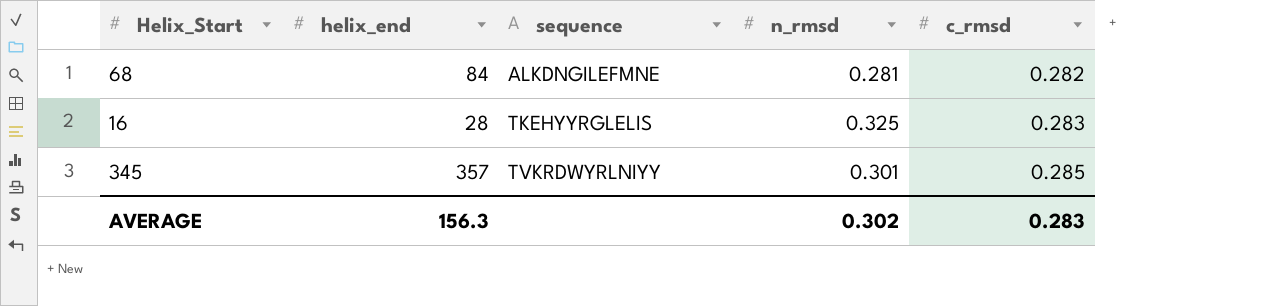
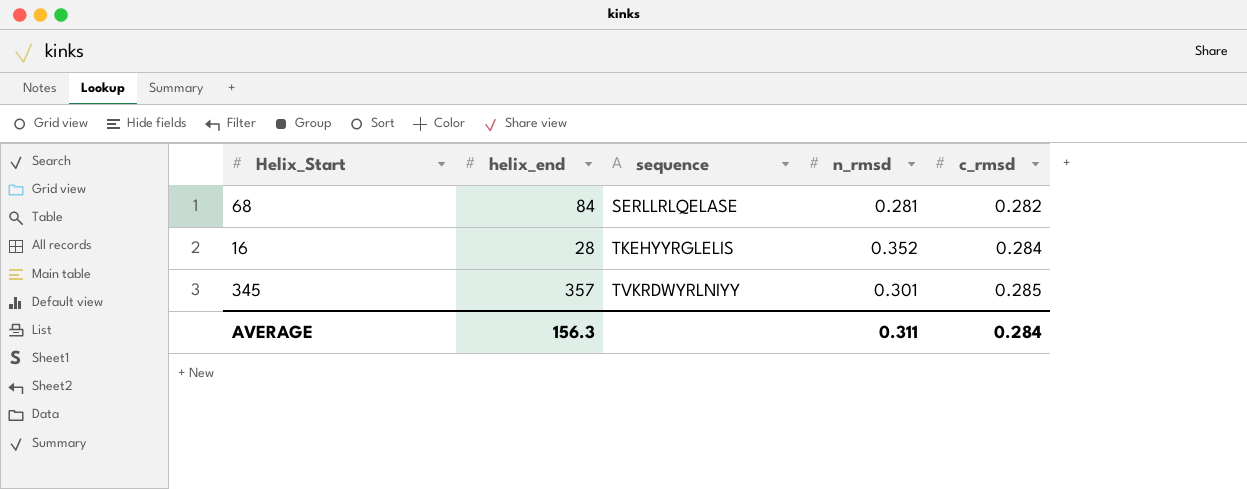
68 | sequence: ALKDNGILEFMNE -> SERLLRLQELASE
16 | n_rmsd: 0.325 -> 0.352
16 | c_rmsd: 0.283 -> 0.284
AVERAGE | n_rmsd: 0.302 -> 0.311
AVERAGE | c_rmsd: 0.283 -> 0.284

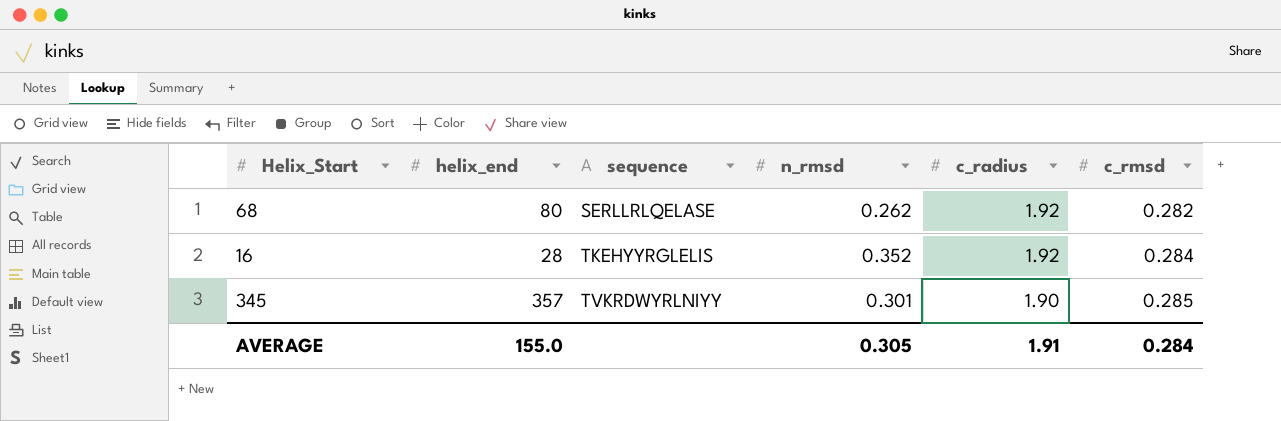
column c_radius | position: none -> 5
68 | helix_end: 84 -> 80
68 | n_rmsd: 0.281 -> 0.262
AVERAGE | helix_end: 156.3 -> 155.0
AVERAGE | n_rmsd: 0.311 -> 0.305

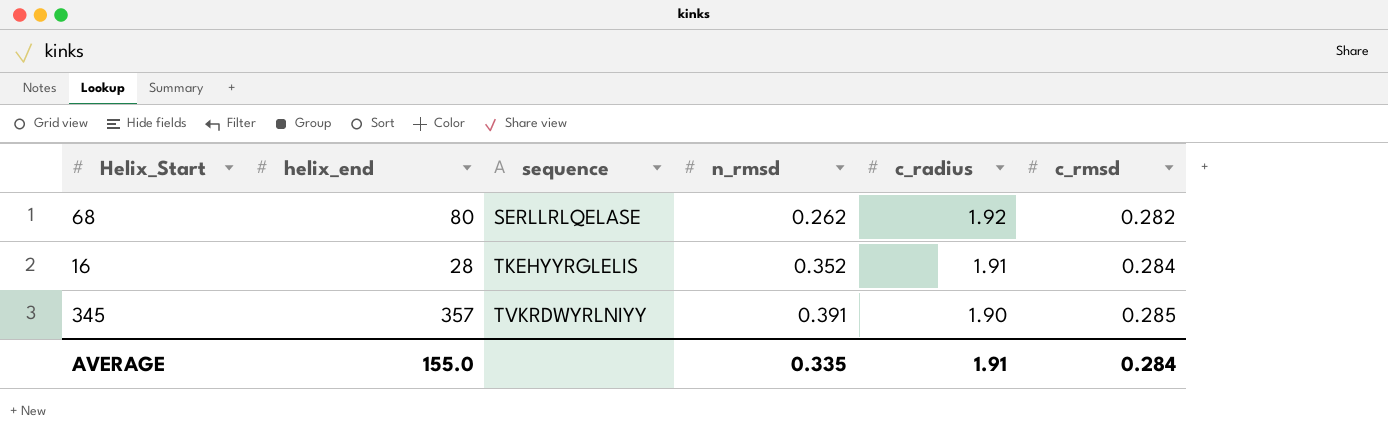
16 | c_radius: 1.92 -> 1.91
345 | n_rmsd: 0.301 -> 0.391
AVERAGE | n_rmsd: 0.305 -> 0.335

